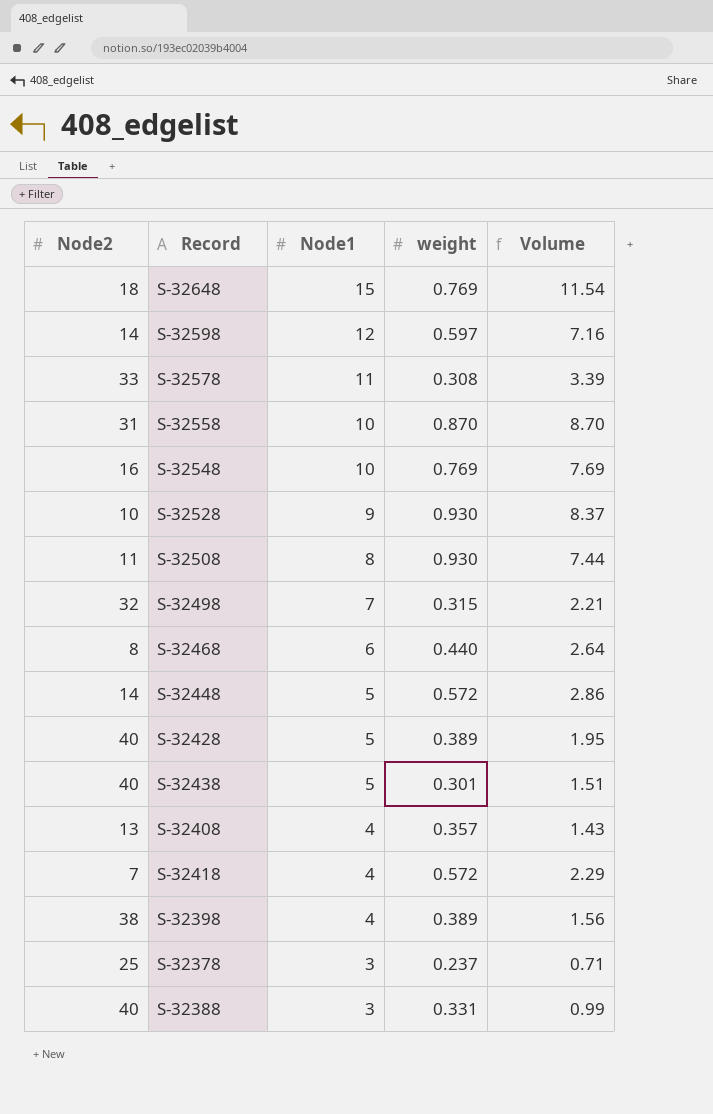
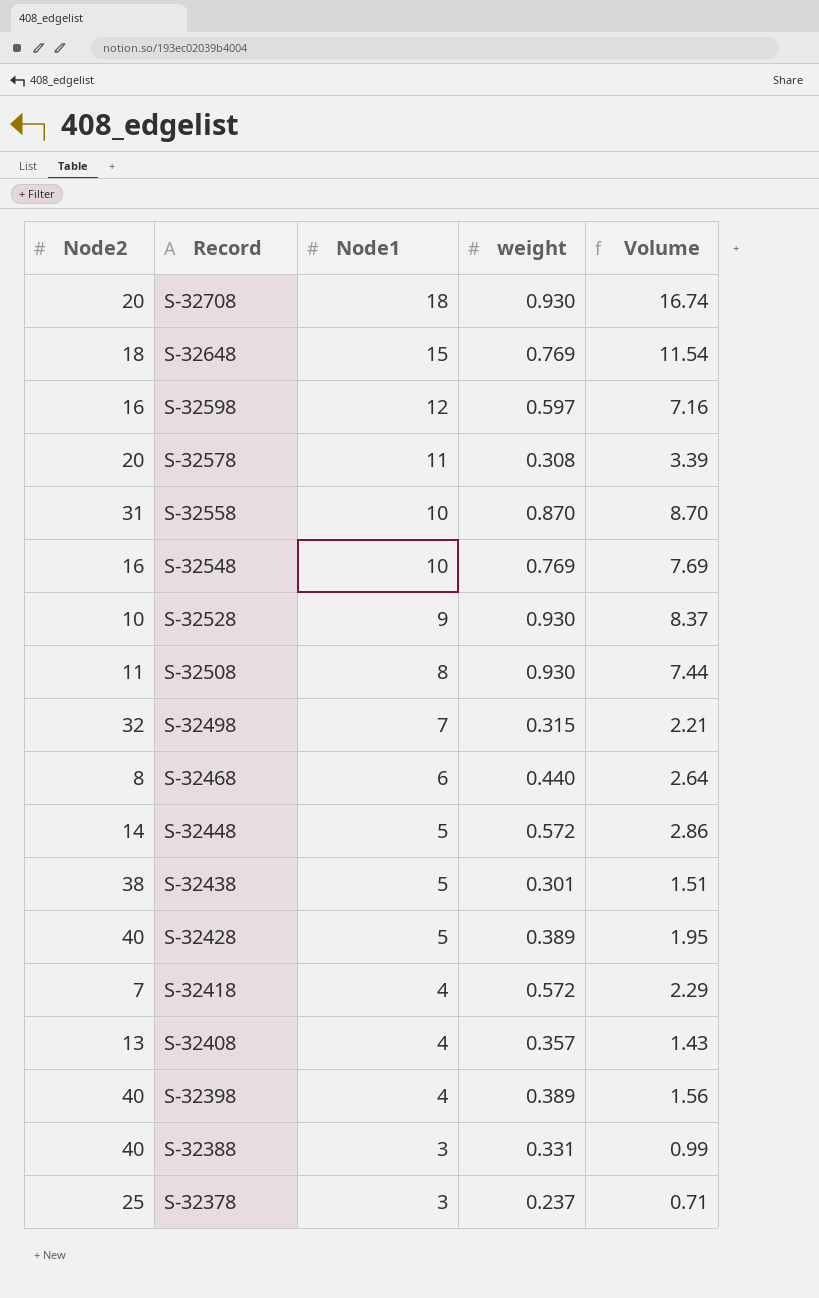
row order: Node1 descending -> Record descending
row S-32708: none -> 20 | 18 | 0.930 | 16.74
S-32598 | Node2: 14 -> 16
S-32578 | Node2: 33 -> 20
S-32438 | Node2: 40 -> 38
S-32398 | Node2: 38 -> 40

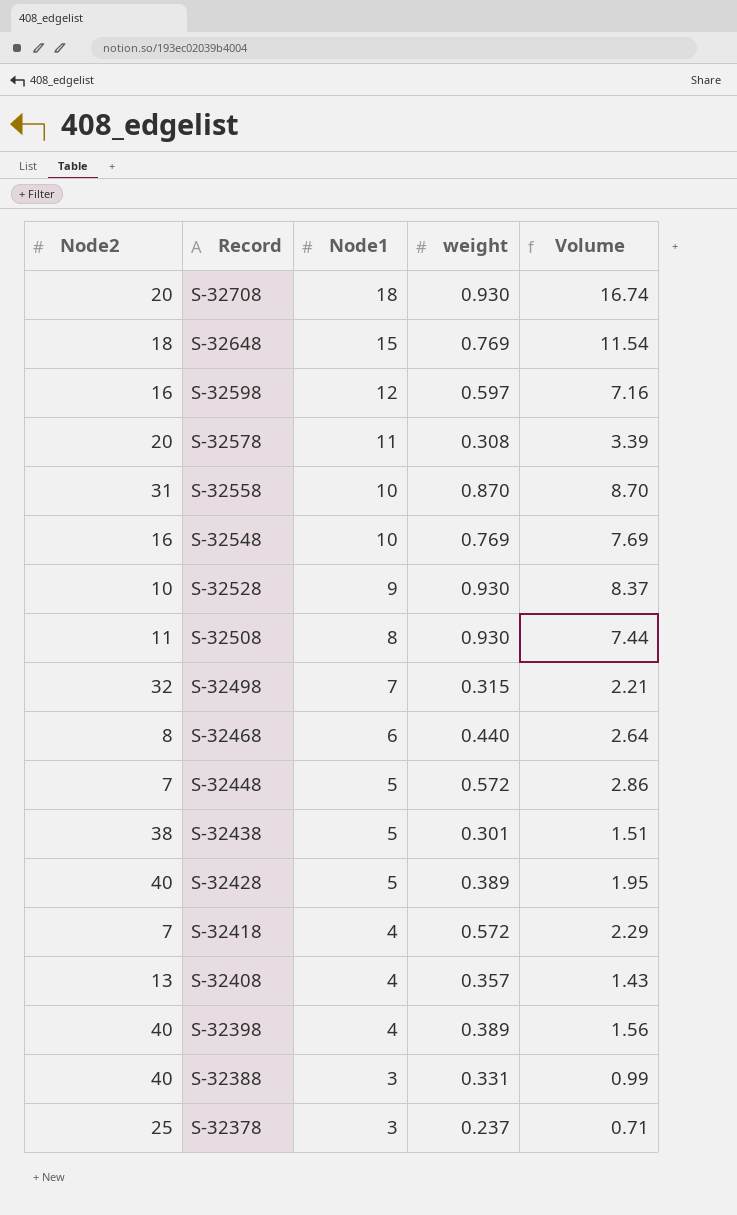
S-32448 | Node2: 14 -> 7

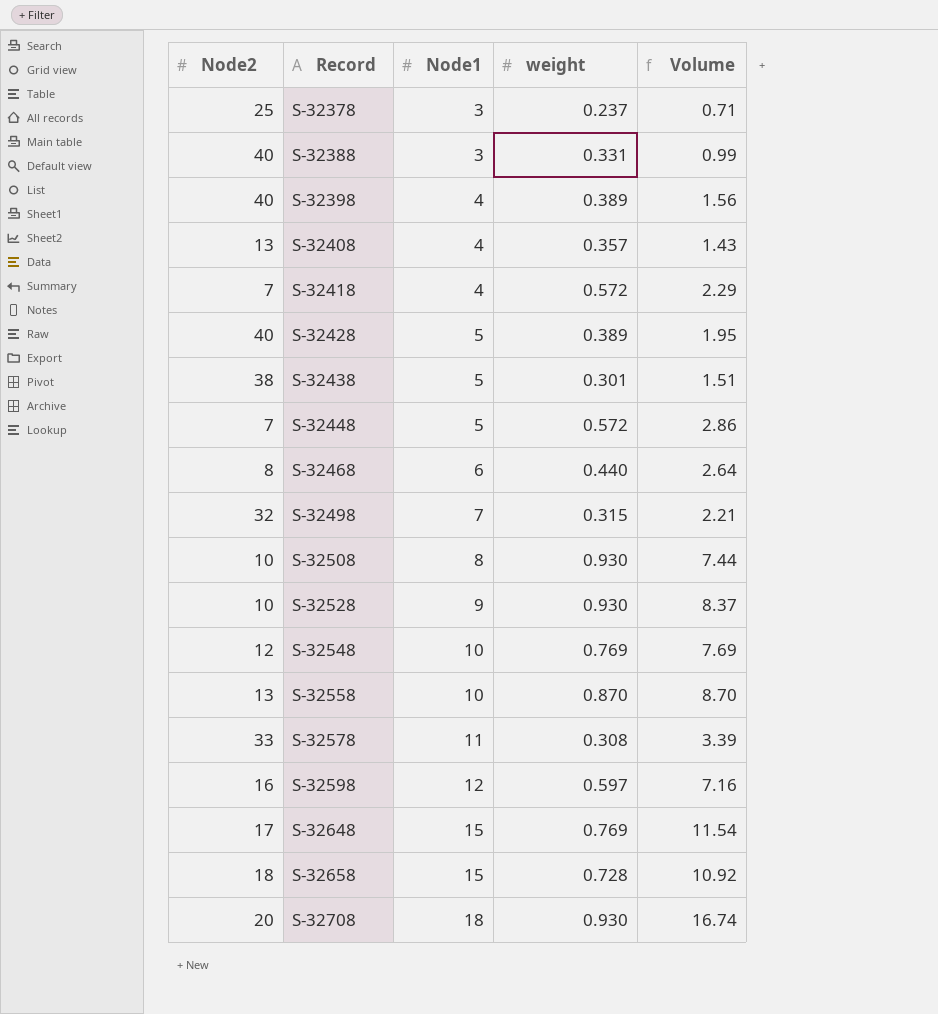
row order: Record descending -> Record ascending
S-32508 | Node2: 11 -> 10
S-32548 | Node2: 16 -> 12
S-32558 | Node2: 31 -> 13
S-32578 | Node2: 20 -> 33
S-32648 | Node2: 18 -> 17
row S-32658: none -> 18 | 15 | 0.728 | 10.92

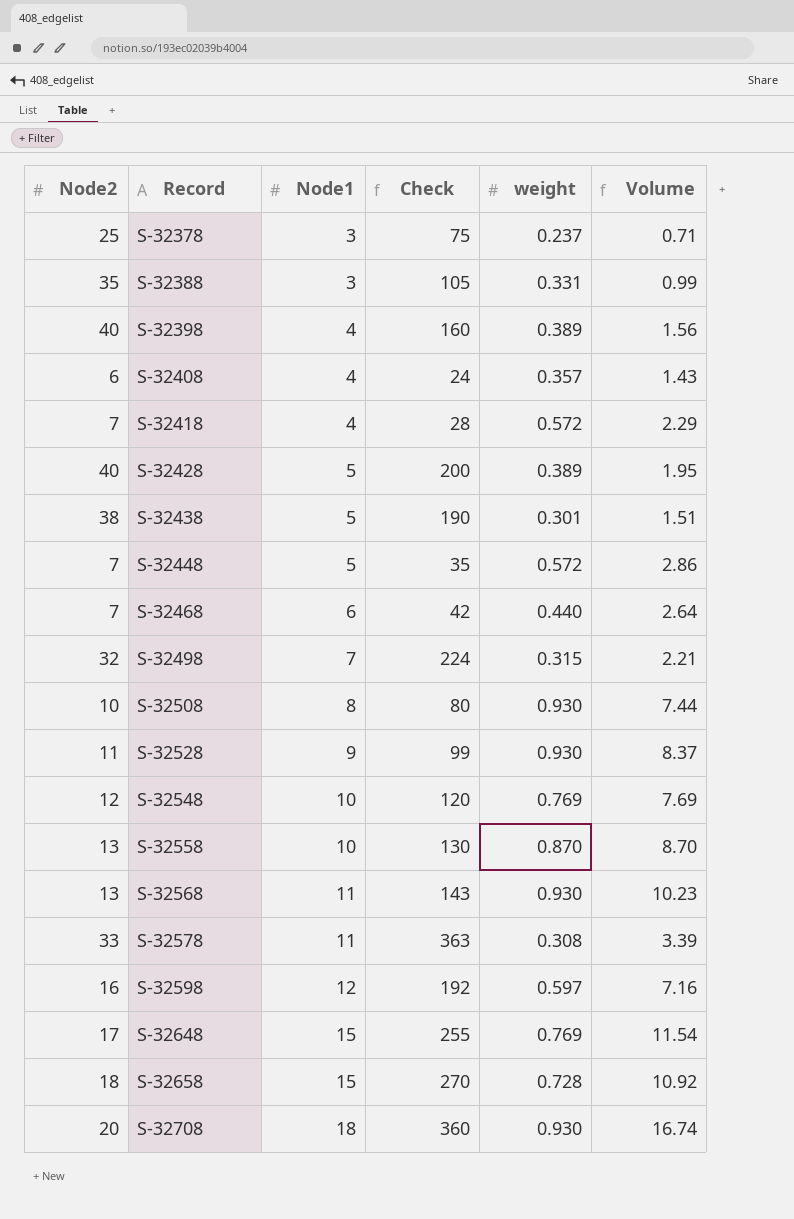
column Check | formula: none -> [Node2] * [Node1]
S-32388 | Node2: 40 -> 35
S-32408 | Node2: 13 -> 6
S-32468 | Node2: 8 -> 7
S-32528 | Node2: 10 -> 11
row S-32568: none -> 13 | 11 | 143 | 0.930 | 10.23

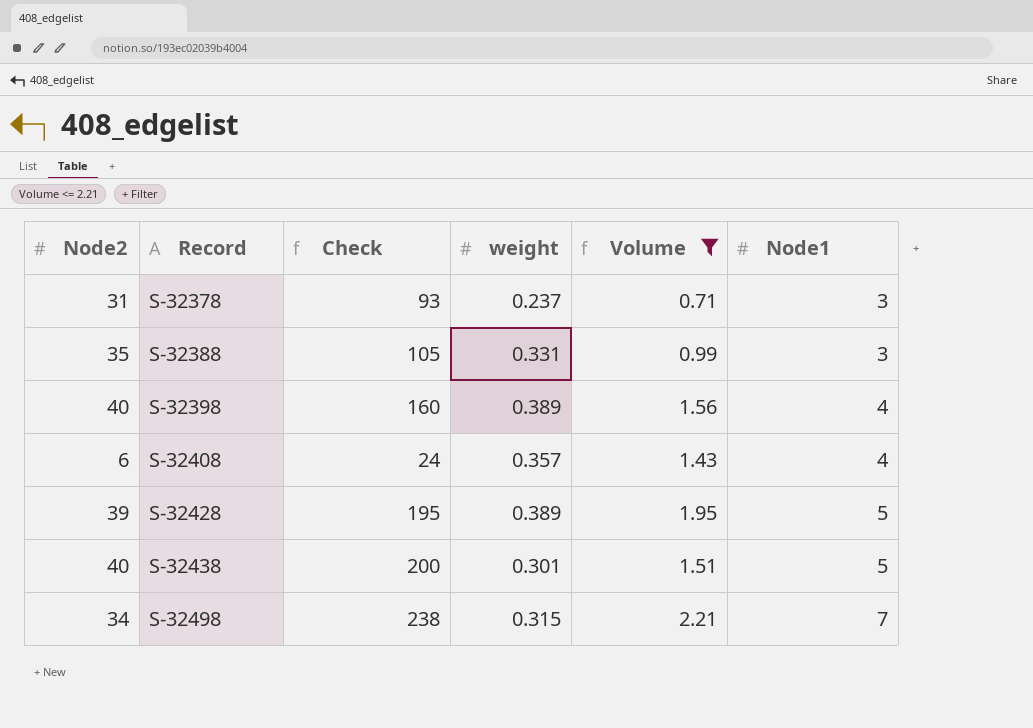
filter: none -> Volume <= 2.21
column Node1 | position: 3 -> 6
S-32378 | Node2: 25 -> 31
S-32378 | Check: 75 -> 93
S-32428 | Node2: 40 -> 39
S-32428 | Check: 200 -> 195
S-32438 | Node2: 38 -> 40
S-32438 | Check: 190 -> 200
S-32498 | Node2: 32 -> 34
S-32498 | Check: 224 -> 238

